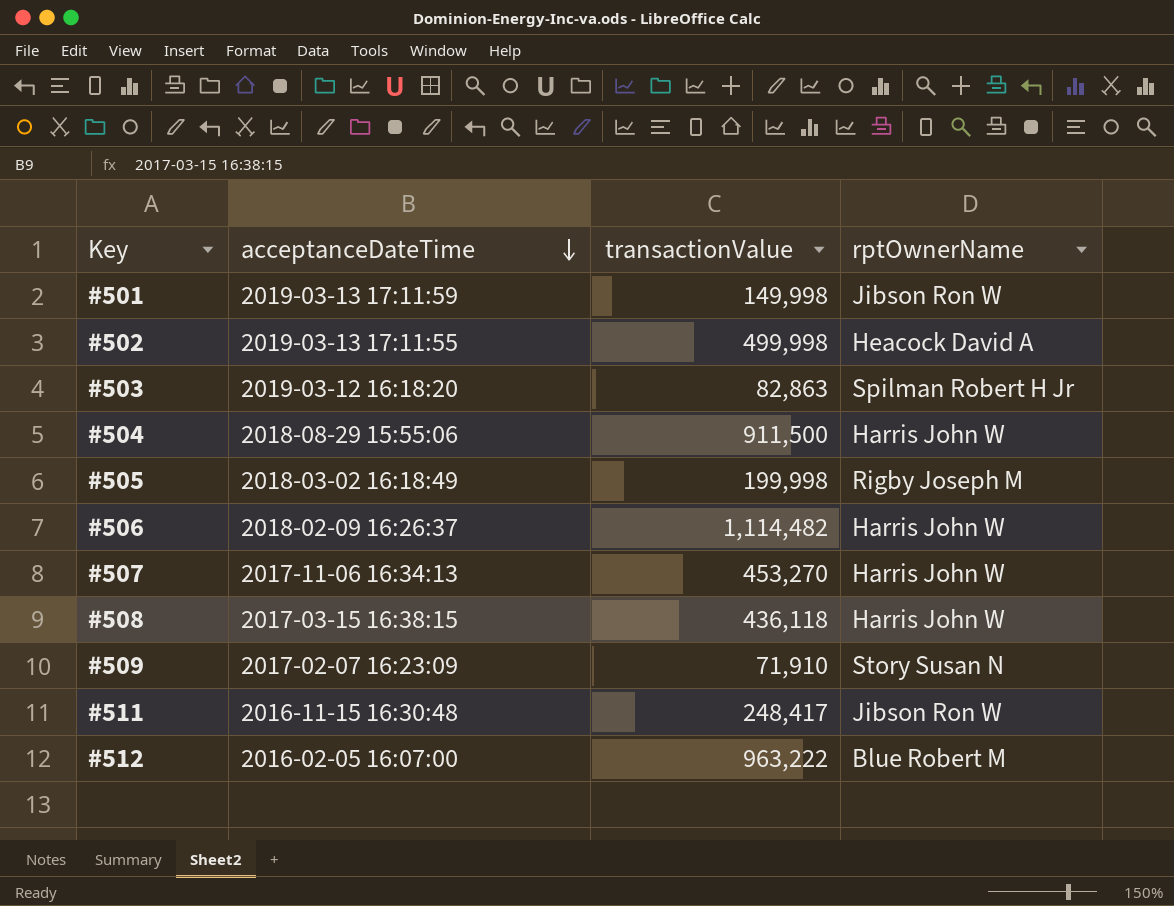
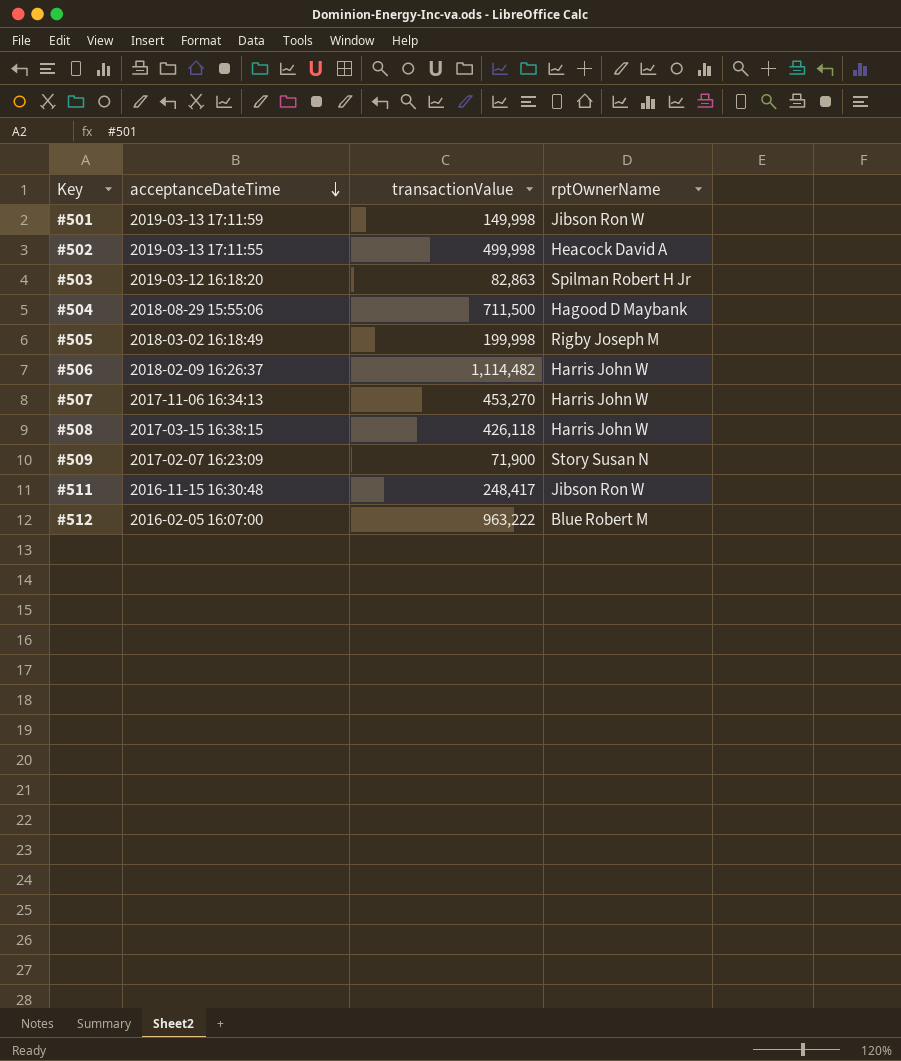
#504 | transactionValue: 911,500 -> 711,500
#504 | rptOwnerName: Harris John W -> Hagood D Maybank
#508 | transactionValue: 436,118 -> 426,118
#509 | transactionValue: 71,910 -> 71,900

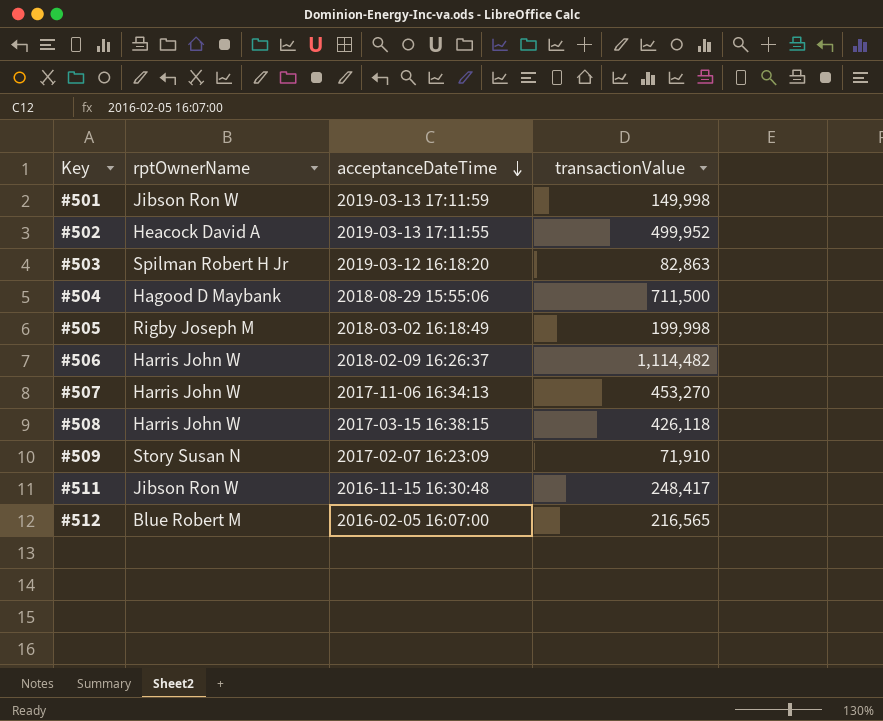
column rptOwnerName | position: 4 -> 2
#502 | transactionValue: 499,998 -> 499,952
#509 | transactionValue: 71,900 -> 71,910
#512 | transactionValue: 963,222 -> 216,565

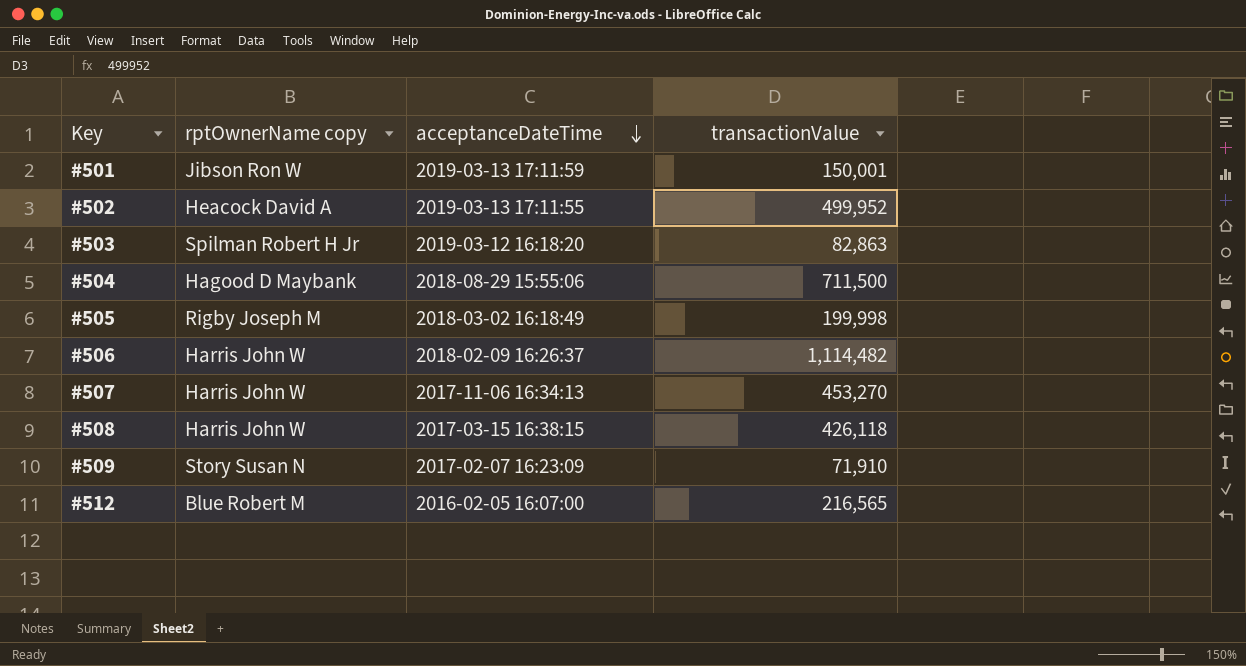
column name: rptOwnerName -> rptOwnerName copy
row #511: Jibson Ron W | 2016-11-15 16:30:48 | 248,417 -> none
#501 | transactionValue: 149,998 -> 150,001

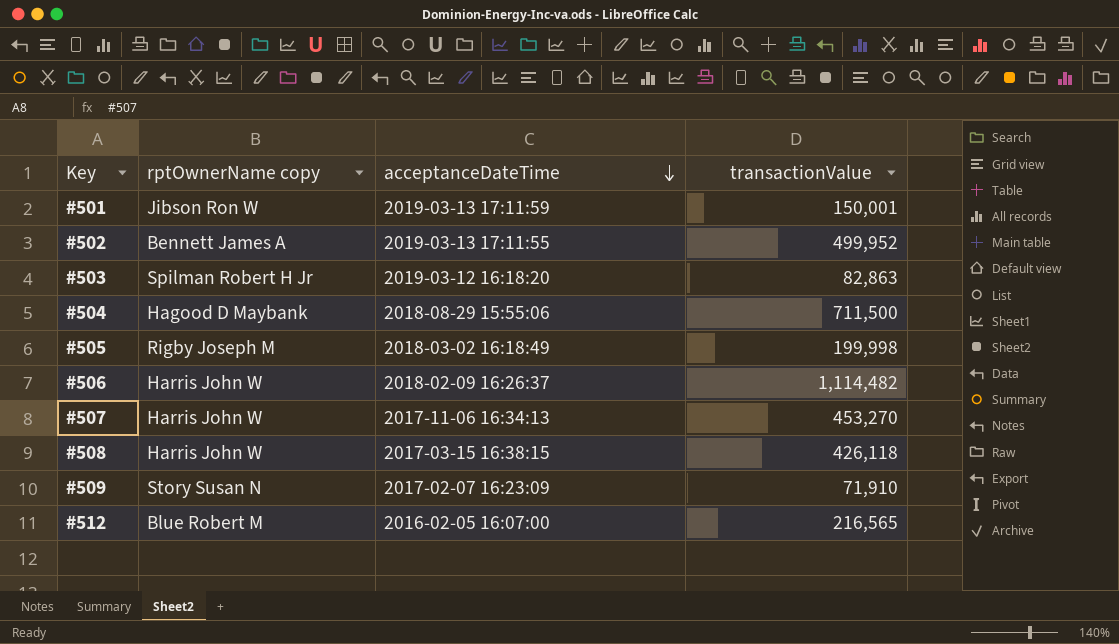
#502 | rptOwnerName copy: Heacock David A -> Bennett James A

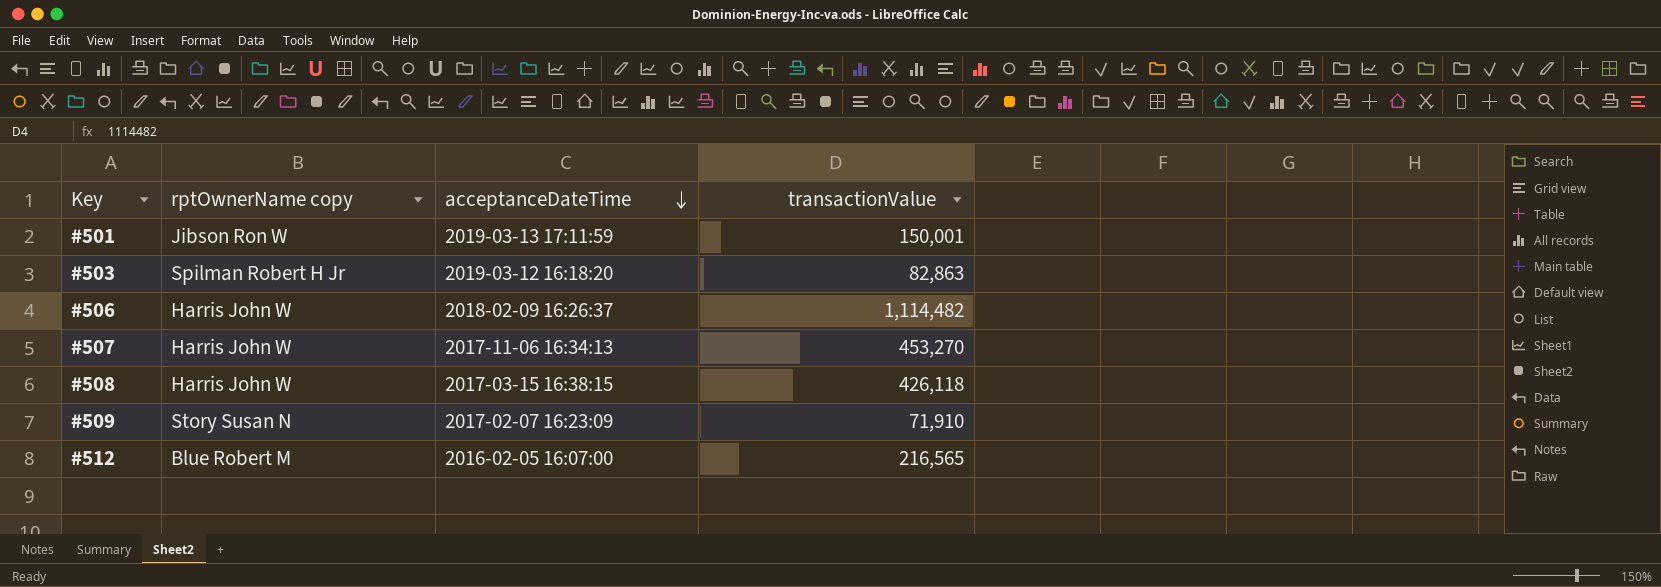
row #502: Bennett James A | 2019-03-13 17:11:55 | 499,952 -> none
row #504: Hagood D Maybank | 2018-08-29 15:55:06 | 711,500 -> none
row #505: Rigby Joseph M | 2018-03-02 16:18:49 | 199,998 -> none

